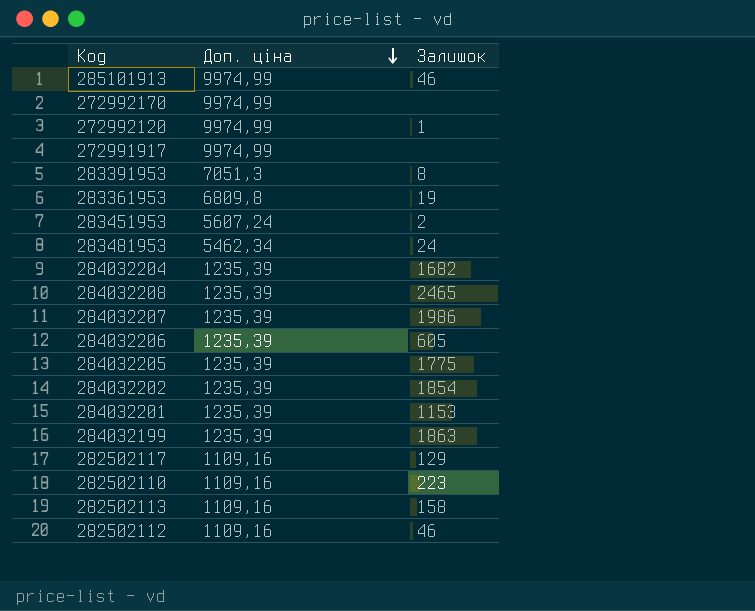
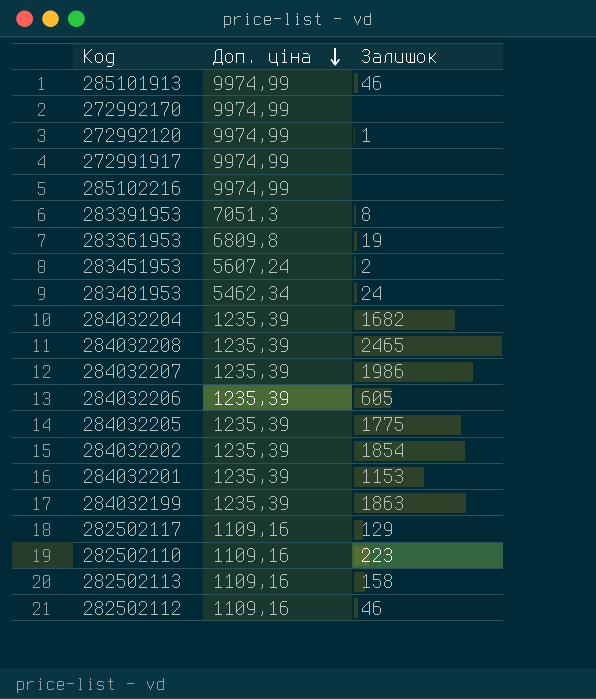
row 285102216: none -> 9974,99 | none

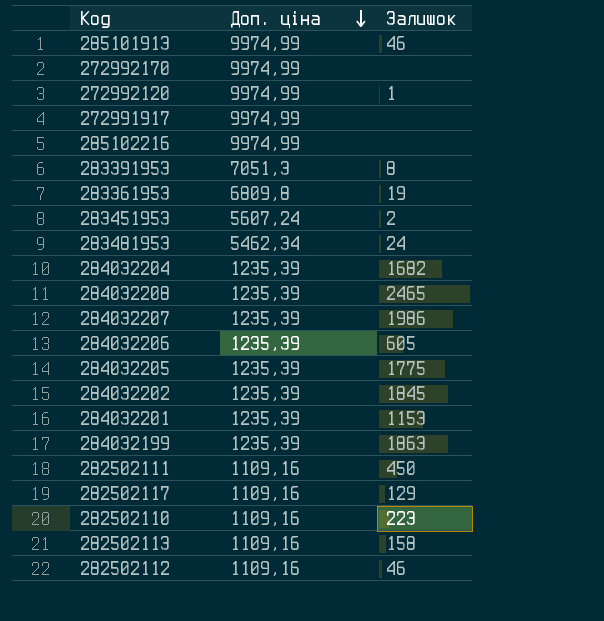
284032202 | Залишок: 1854 -> 1845
row 282502111: none -> 1109,16 | 450

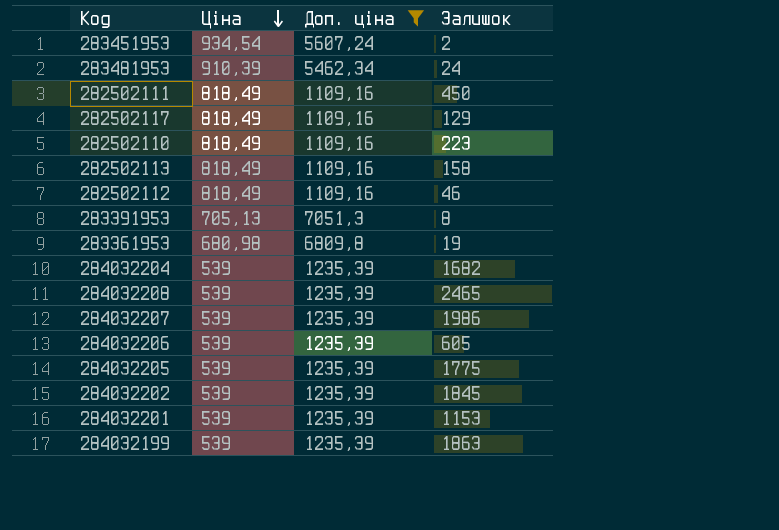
filter: none -> Доп. ціна != 9974,99
row order: Доп. ціна descending -> Ціна descending
column Ціна | position: none -> 2

